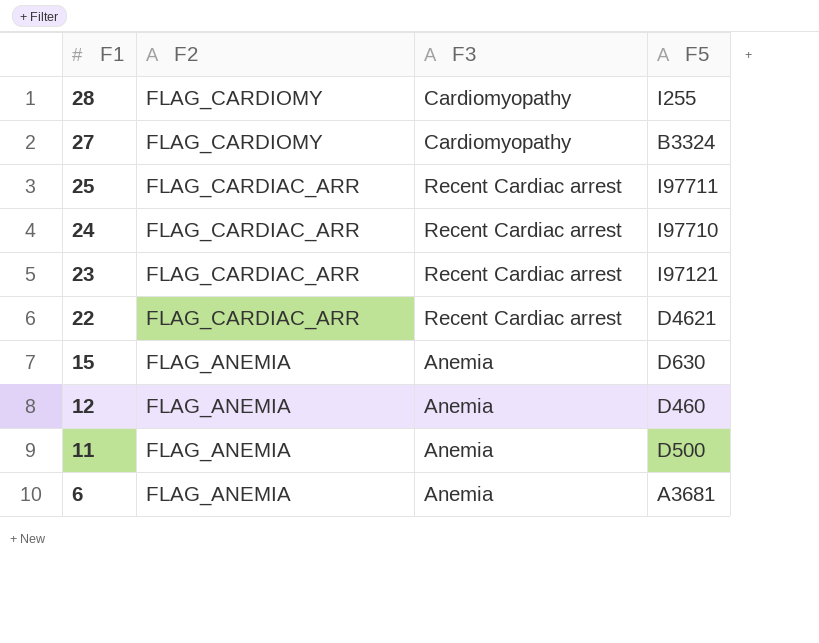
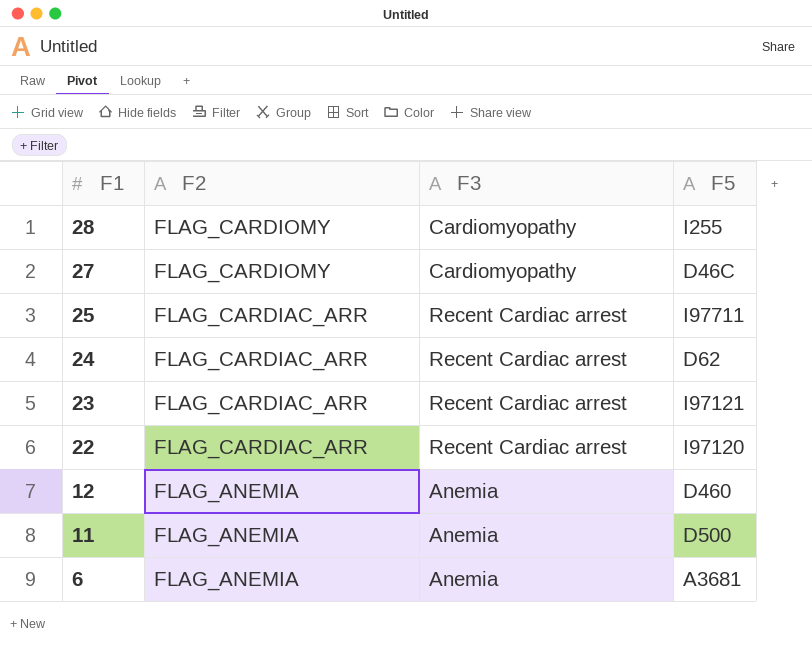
row 15: FLAG_ANEMIA | Anemia | D630 -> none
27 | F5: B3324 -> D46C
24 | F5: I97710 -> D62
22 | F5: D4621 -> I97120

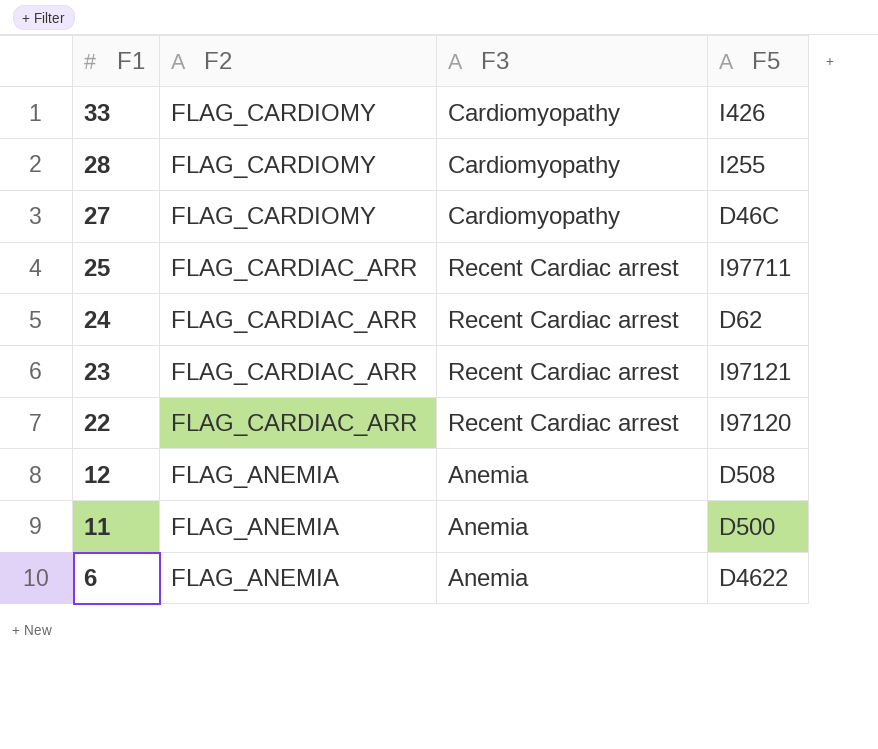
row 33: none -> FLAG_CARDIOMY | Cardiomyopathy | I426
12 | F5: D460 -> D508
6 | F5: A3681 -> D4622

